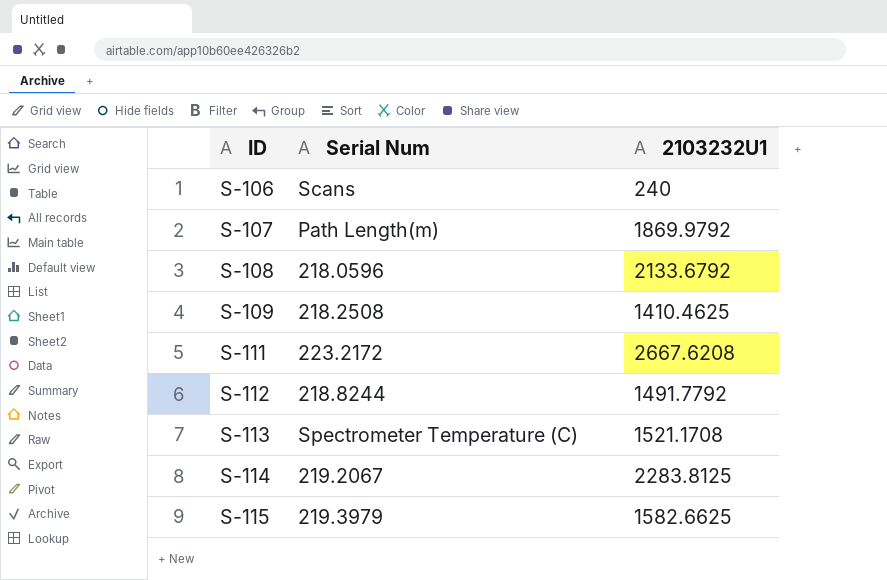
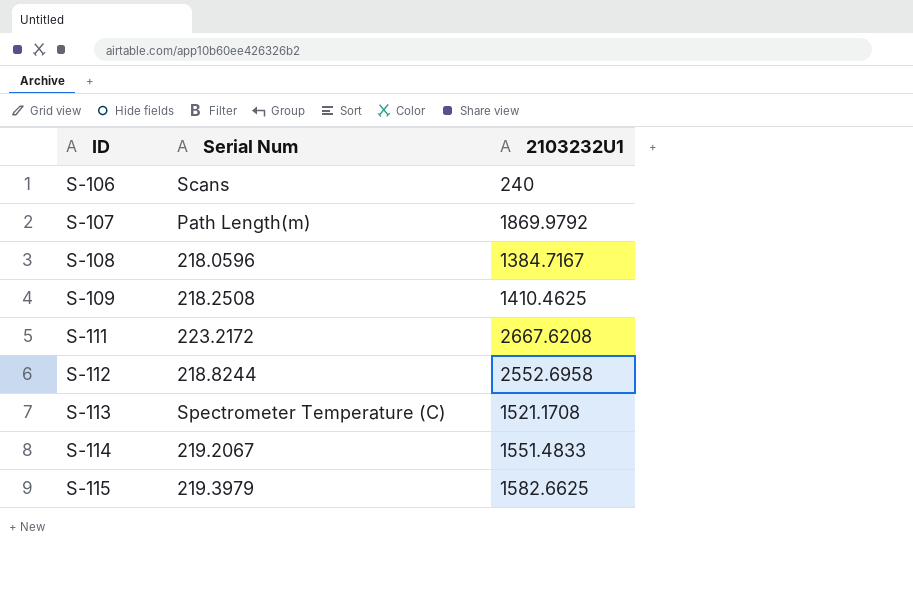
S-108 | 2103232U1: 2133.6792 -> 1384.7167
S-112 | 2103232U1: 1491.7792 -> 2552.6958
S-114 | 2103232U1: 2283.8125 -> 1551.4833

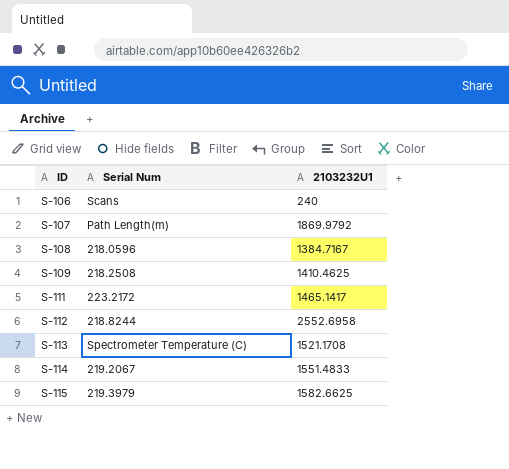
S-111 | 2103232U1: 2667.6208 -> 1465.1417

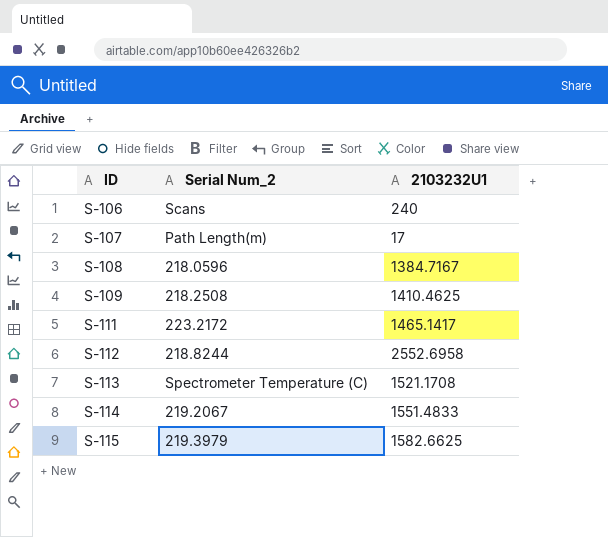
column name: Serial Num -> Serial Num_2
S-107 | 2103232U1: 1869.9792 -> 17

